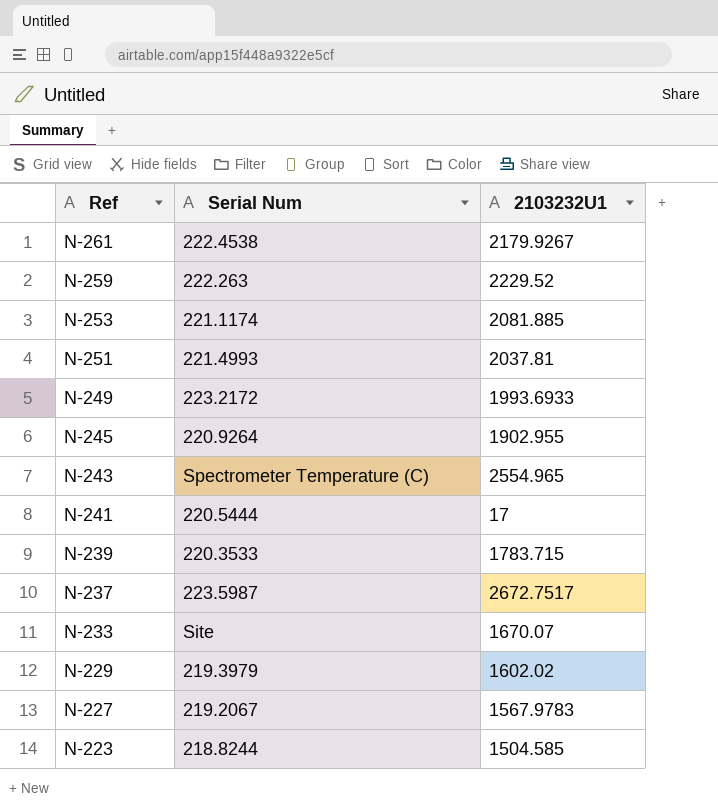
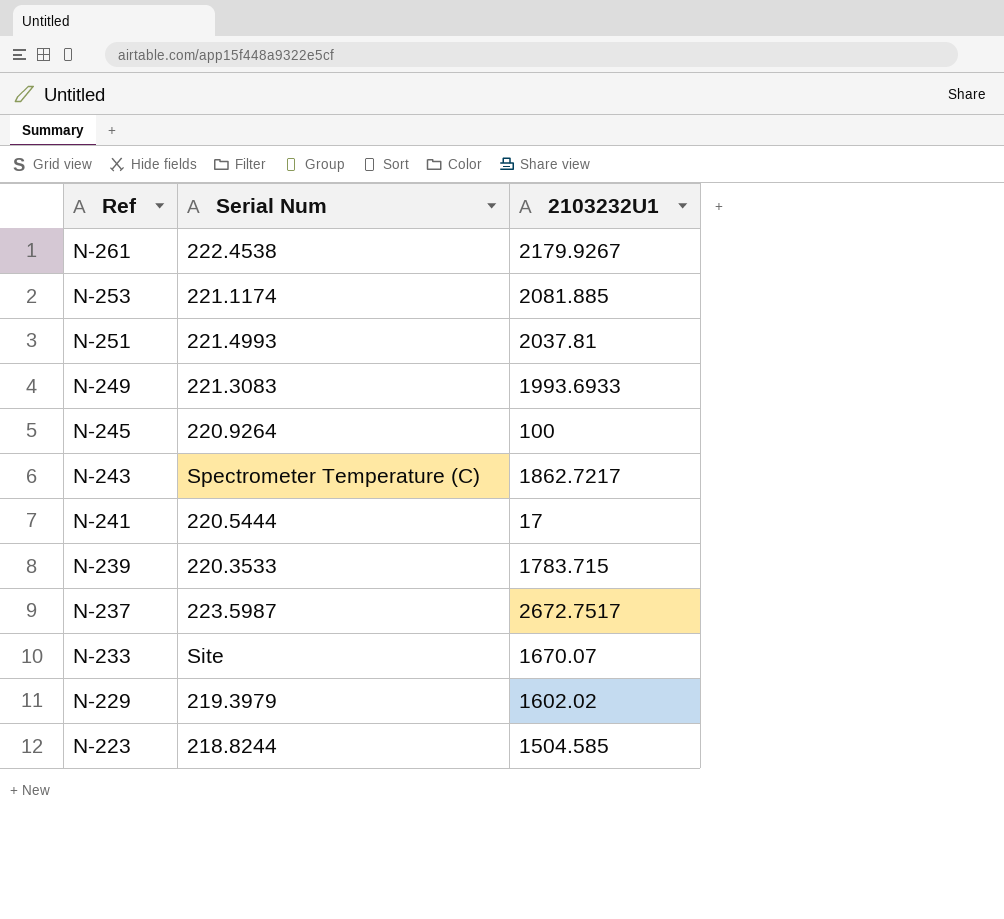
row N-259: 222.263 | 2229.52 -> none
row N-227: 219.2067 | 1567.9783 -> none
N-249 | Serial Num: 223.2172 -> 221.3083
N-245 | 2103232U1: 1902.955 -> 100
N-243 | 2103232U1: 2554.965 -> 1862.7217

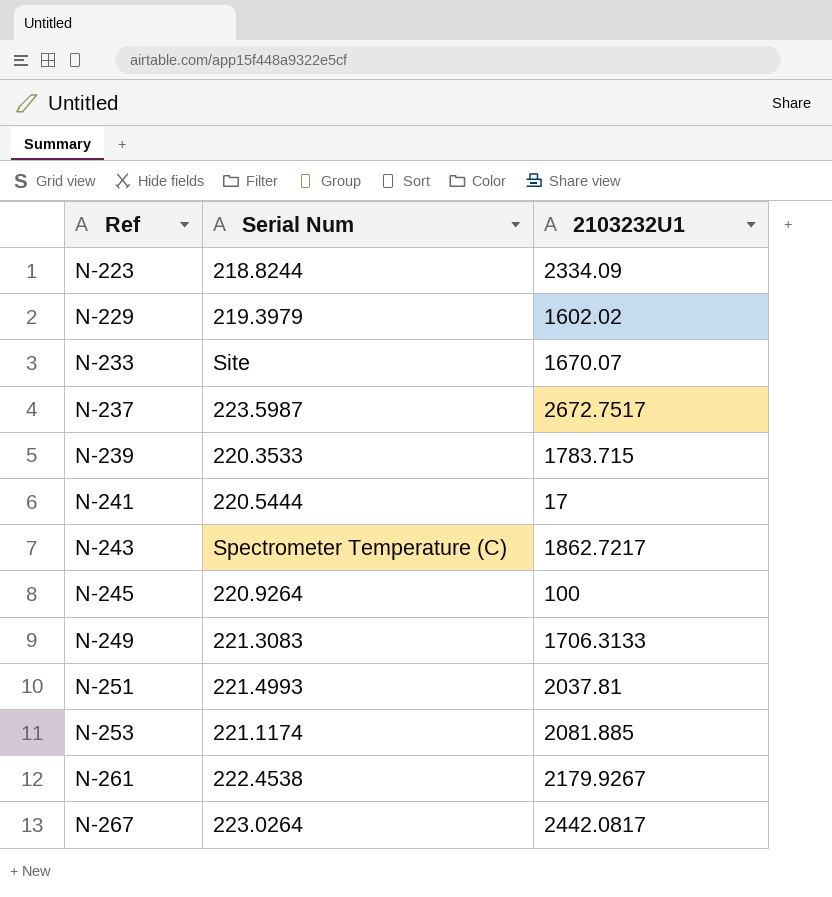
row order: Ref descending -> Ref ascending
N-223 | 2103232U1: 1504.585 -> 2334.09
N-249 | 2103232U1: 1993.6933 -> 1706.3133
row N-267: none -> 223.0264 | 2442.0817

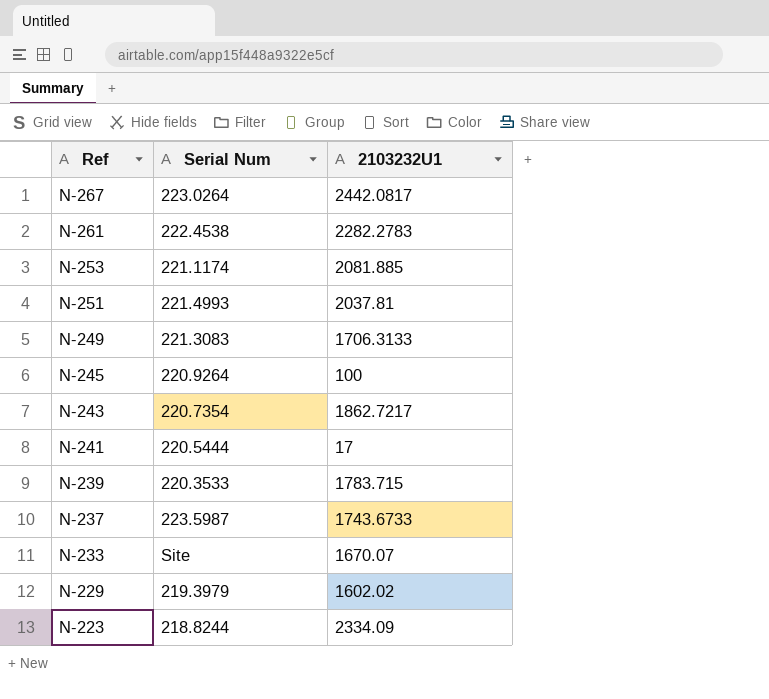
row order: Ref ascending -> Ref descending
N-261 | 2103232U1: 2179.9267 -> 2282.2783
N-243 | Serial Num: Spectrometer Temperature (C) -> 220.7354
N-237 | 2103232U1: 2672.7517 -> 1743.6733

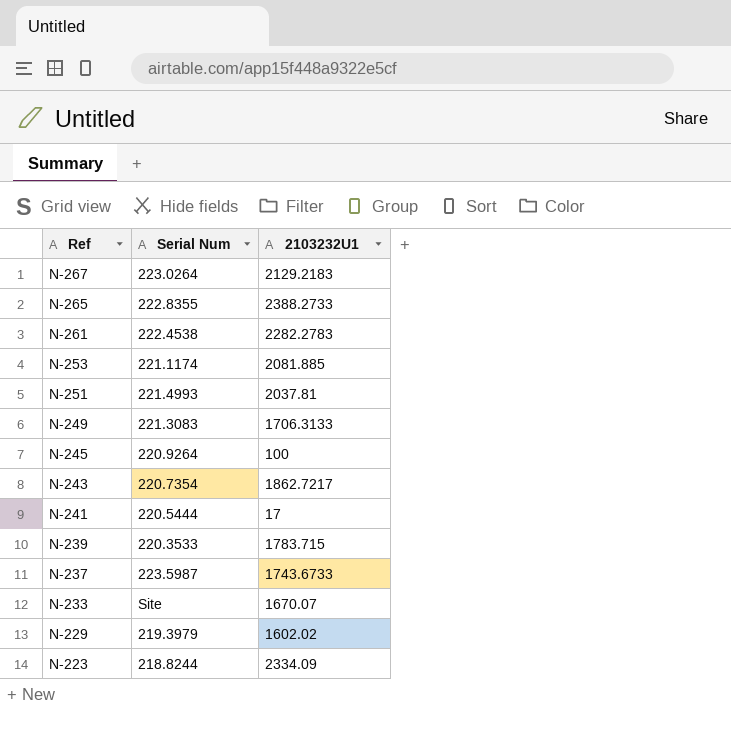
N-267 | 2103232U1: 2442.0817 -> 2129.2183
row N-265: none -> 222.8355 | 2388.2733

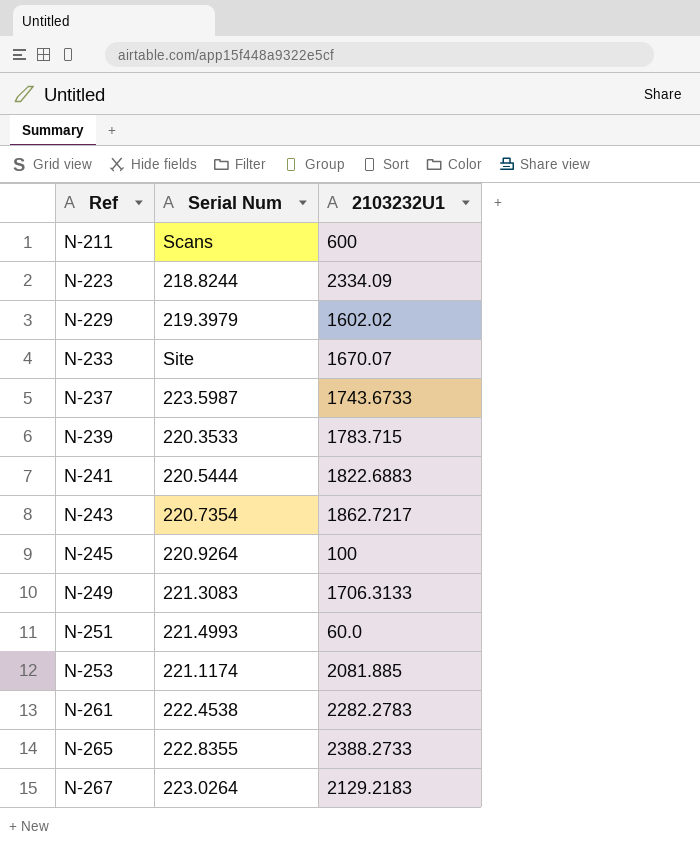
row order: Ref descending -> Ref ascending
row N-211: none -> Scans | 600
N-241 | 2103232U1: 17 -> 1822.6883
N-251 | 2103232U1: 2037.81 -> 60.0

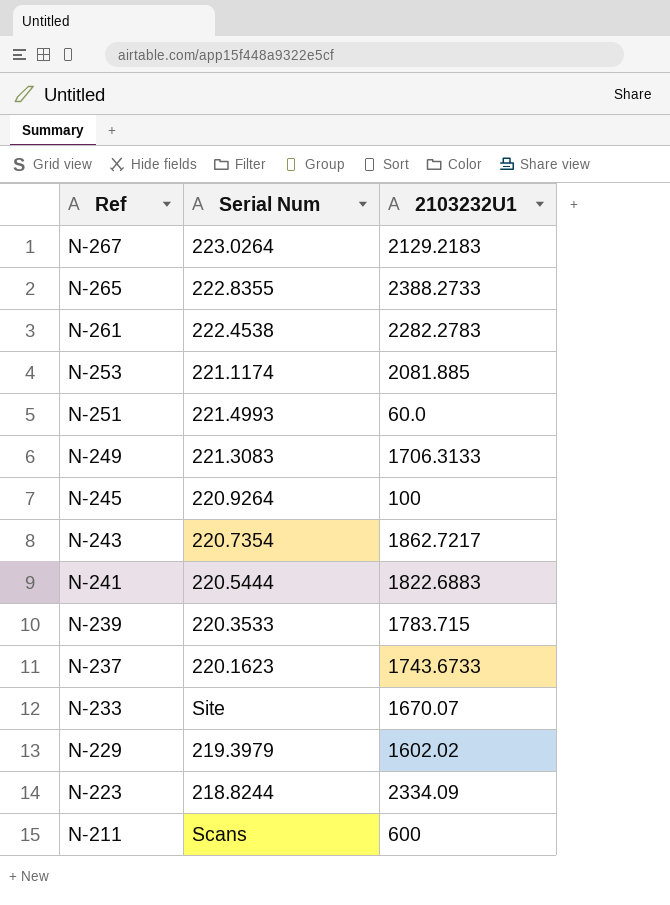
row order: Ref ascending -> Ref descending
N-237 | Serial Num: 223.5987 -> 220.1623

